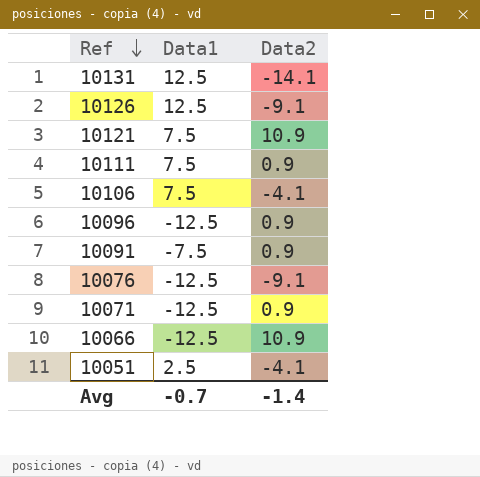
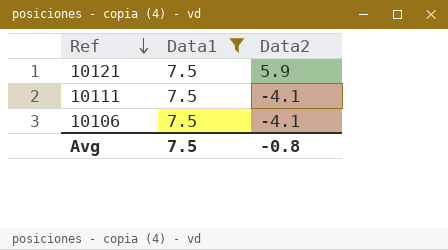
filter: none -> Data1 = 7.5
10121 | Data2: 10.9 -> 5.9
10111 | Data2: 0.9 -> -4.1
Avg | Data1: -0.7 -> 7.5
Avg | Data2: -1.4 -> -0.8

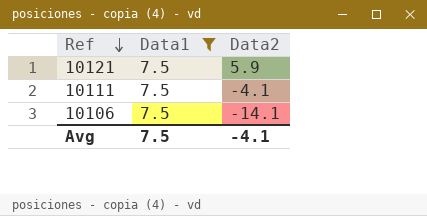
10106 | Data2: -4.1 -> -14.1
Avg | Data2: -0.8 -> -4.1

